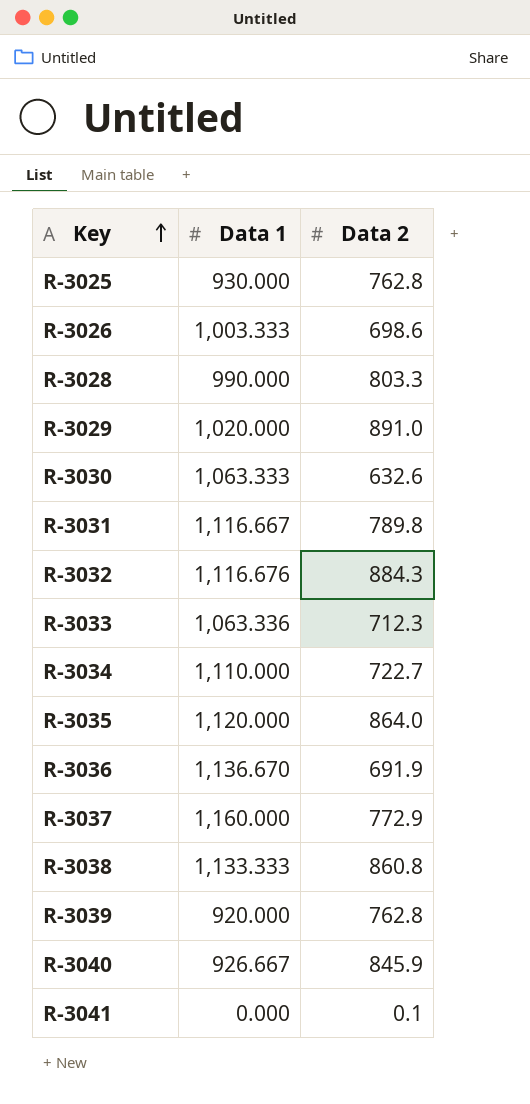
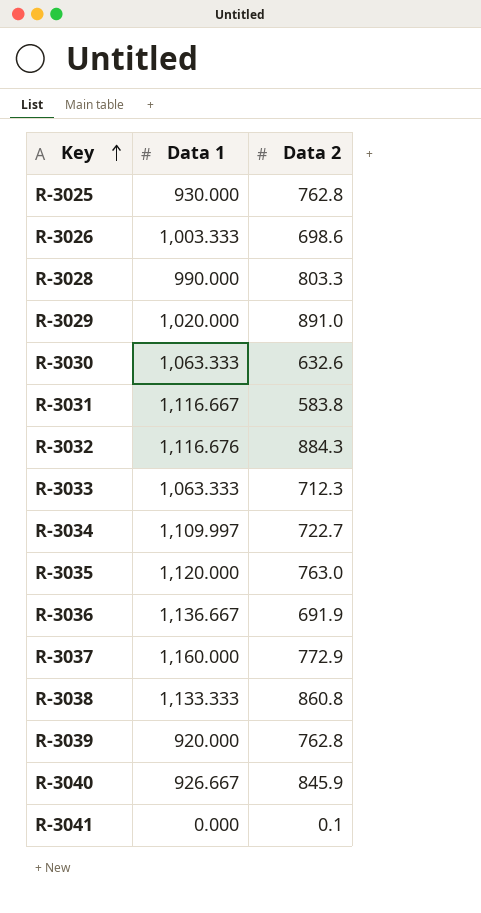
R-3031 | Data 2: 789.8 -> 583.8
R-3033 | Data 1: 1,063.336 -> 1,063.333
R-3034 | Data 1: 1,110.000 -> 1,109.997
R-3035 | Data 2: 864.0 -> 763.0
R-3036 | Data 1: 1,136.670 -> 1,136.667

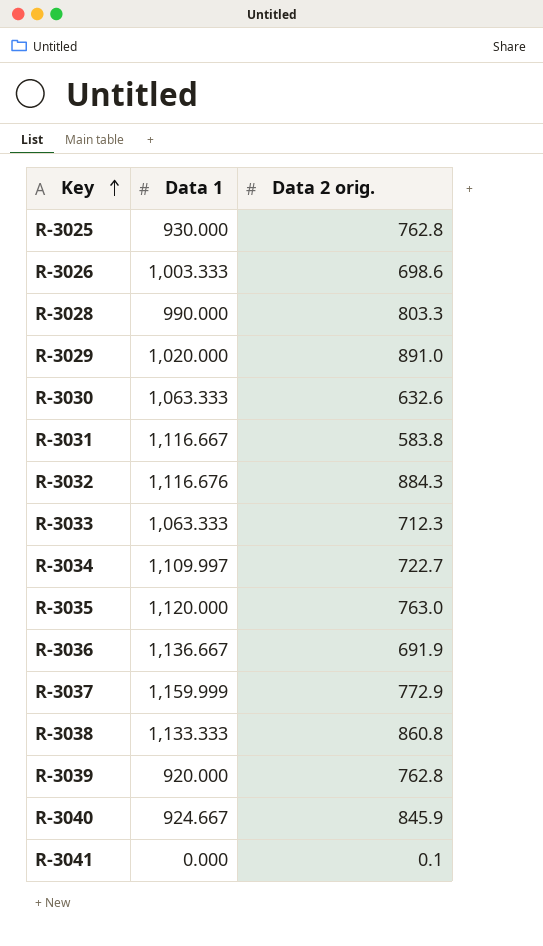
column name: Data 2 -> Data 2 orig.
R-3037 | Data 1: 1,160.000 -> 1,159.999
R-3040 | Data 1: 926.667 -> 924.667

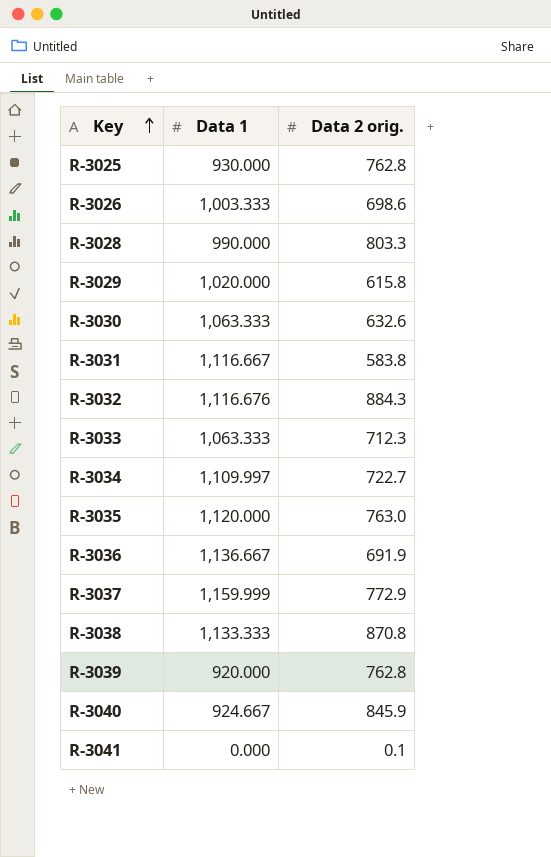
R-3029 | Data 2 orig.: 891.0 -> 615.8
R-3038 | Data 2 orig.: 860.8 -> 870.8

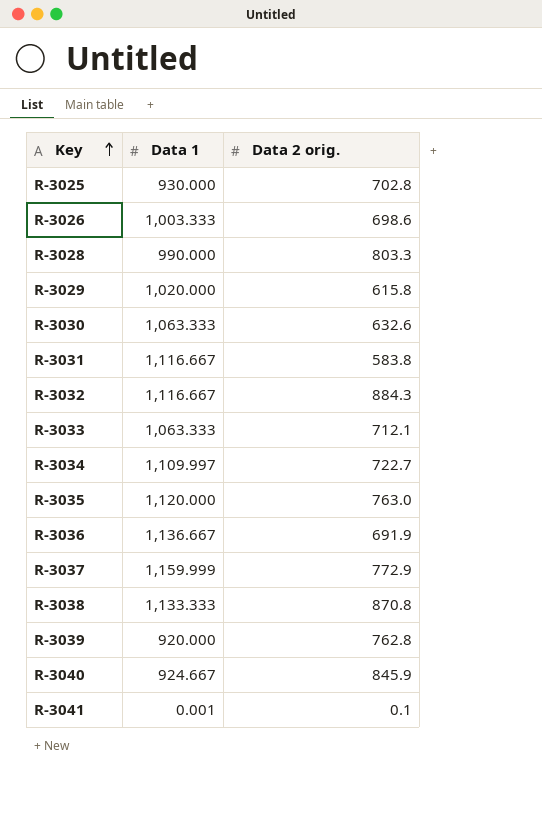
R-3025 | Data 2 orig.: 762.8 -> 702.8
R-3032 | Data 1: 1,116.676 -> 1,116.667
R-3033 | Data 2 orig.: 712.3 -> 712.1
R-3041 | Data 1: 0.000 -> 0.001

